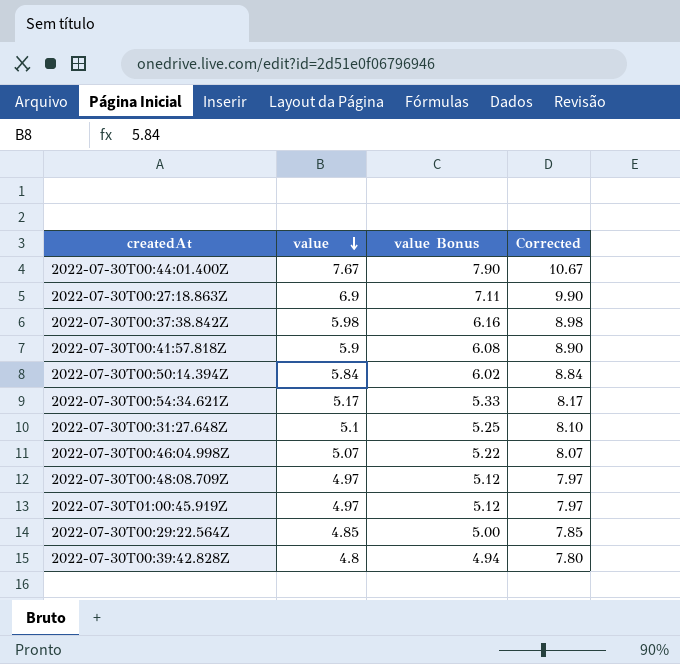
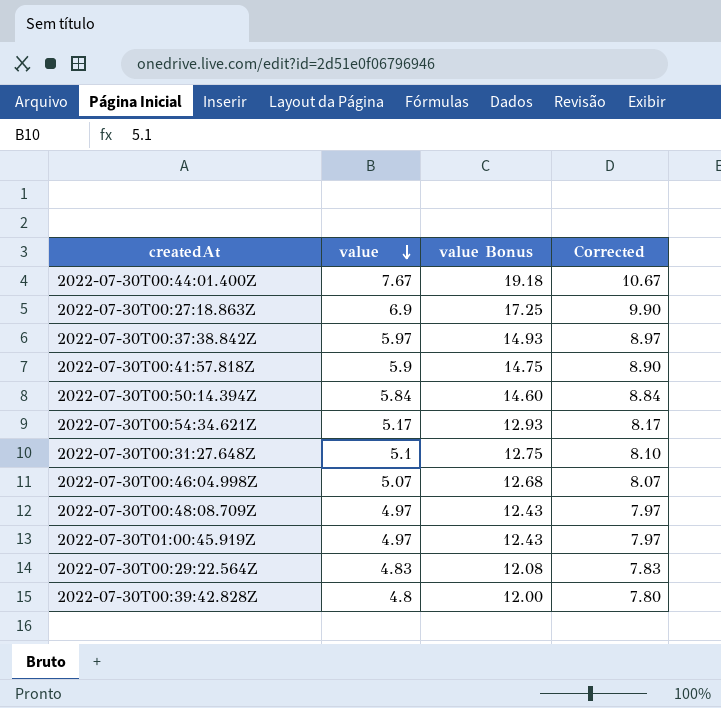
column value Bonus | formula: [value] * 1.03 -> [value] * 2.5
2022-07-30T00:37:38.842Z | value: 5.98 -> 5.97
2022-07-30T00:37:38.842Z | Corrected: 8.98 -> 8.97
2022-07-30T00:29:22.564Z | value: 4.85 -> 4.83
2022-07-30T00:29:22.564Z | Corrected: 7.85 -> 7.83

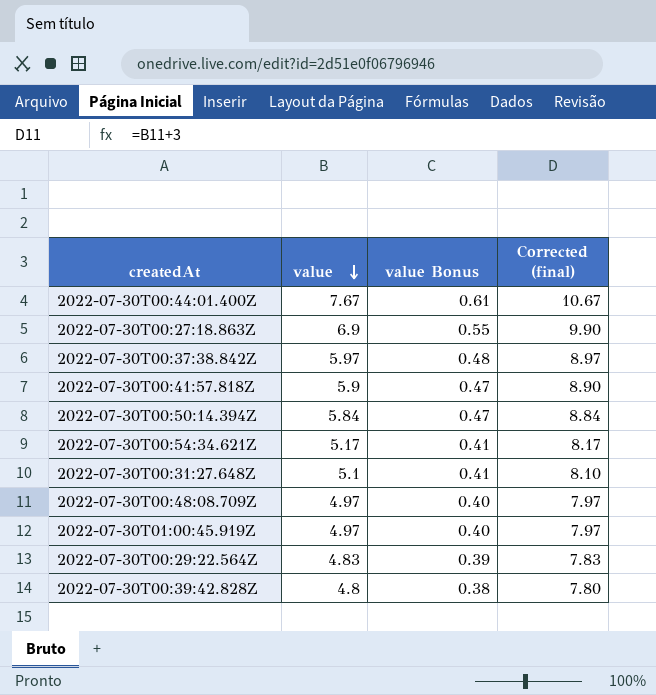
column value Bonus | formula: [value] * 2.5 -> [value] * 0.08
column name: Corrected -> Corrected (final)
row 2022-07-30T00:46:04.998Z: 5.07 | 12.68 | 8.07 -> none

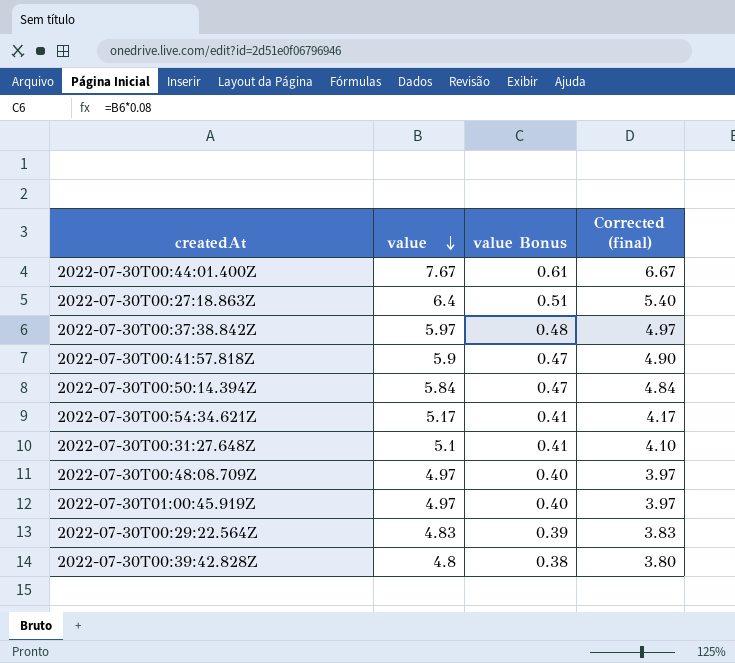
column Corrected (final) | formula: [value] + 3 -> [value] - 1
2022-07-30T00:27:18.863Z | value: 6.9 -> 6.4
2022-07-30T00:27:18.863Z | value Bonus: 0.55 -> 0.51

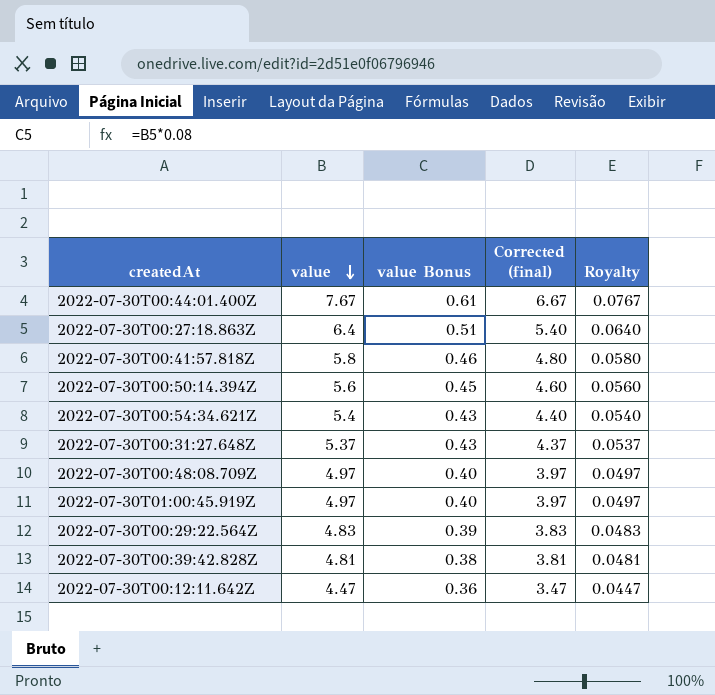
column Royalty | formula: none -> [value] * 0.01
row 2022-07-30T00:37:38.842Z: 5.97 | 0.48 | 4.97 -> none
2022-07-30T00:41:57.818Z | value: 5.9 -> 5.8
2022-07-30T00:41:57.818Z | value Bonus: 0.47 -> 0.46
2022-07-30T00:41:57.818Z | Corrected (final): 4.90 -> 4.80
2022-07-30T00:50:14.394Z | value: 5.84 -> 5.6
2022-07-30T00:50:14.394Z | value Bonus: 0.47 -> 0.45
2022-07-30T00:50:14.394Z | Corrected (final): 4.84 -> 4.60
2022-07-30T00:54:34.621Z | value: 5.17 -> 5.4
2022-07-30T00:54:34.621Z | value Bonus: 0.41 -> 0.43
2022-07-30T00:54:34.621Z | Corrected (final): 4.17 -> 4.40
2022-07-30T00:31:27.648Z | value: 5.1 -> 5.37
2022-07-30T00:31:27.648Z | value Bonus: 0.41 -> 0.43
2022-07-30T00:31:27.648Z | Corrected (final): 4.10 -> 4.37
2022-07-30T00:39:42.828Z | value: 4.8 -> 4.81
2022-07-30T00:39:42.828Z | Corrected (final): 3.80 -> 3.81
row 2022-07-30T00:12:11.642Z: none -> 4.47 | 0.36 | 3.47 | 0.0447

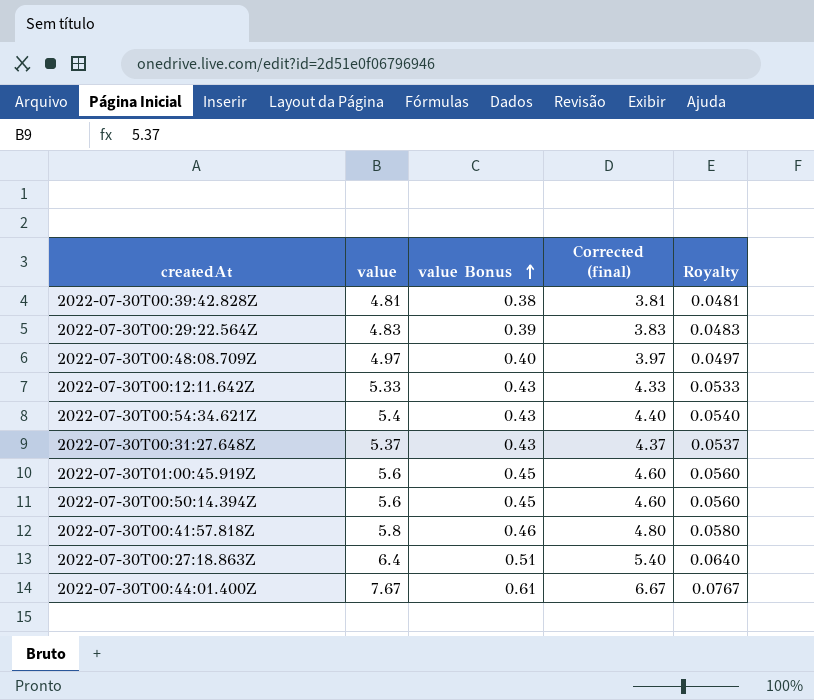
row order: value descending -> value Bonus ascending
2022-07-30T00:12:11.642Z | value: 4.47 -> 5.33
2022-07-30T00:12:11.642Z | value Bonus: 0.36 -> 0.43
2022-07-30T00:12:11.642Z | Corrected (final): 3.47 -> 4.33
2022-07-30T00:12:11.642Z | Royalty: 0.0447 -> 0.0533
2022-07-30T01:00:45.919Z | value: 4.97 -> 5.6
2022-07-30T01:00:45.919Z | value Bonus: 0.40 -> 0.45
2022-07-30T01:00:45.919Z | Corrected (final): 3.97 -> 4.60
2022-07-30T01:00:45.919Z | Royalty: 0.0497 -> 0.0560

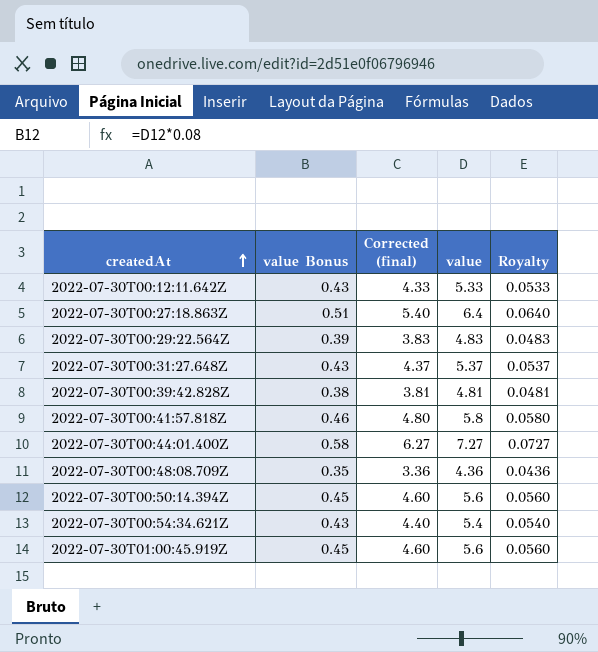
row order: value Bonus ascending -> createdAt ascending
column value | position: 2 -> 4
2022-07-30T00:44:01.400Z | value Bonus: 0.61 -> 0.58
2022-07-30T00:44:01.400Z | Corrected (final): 6.67 -> 6.27
2022-07-30T00:44:01.400Z | value: 7.67 -> 7.27
2022-07-30T00:44:01.400Z | Royalty: 0.0767 -> 0.0727
2022-07-30T00:48:08.709Z | value Bonus: 0.40 -> 0.35
2022-07-30T00:48:08.709Z | Corrected (final): 3.97 -> 3.36
2022-07-30T00:48:08.709Z | value: 4.97 -> 4.36
2022-07-30T00:48:08.709Z | Royalty: 0.0497 -> 0.0436

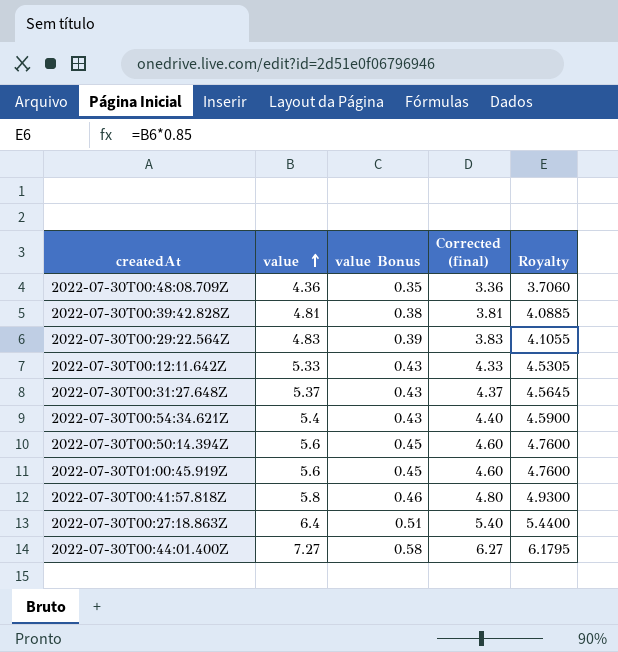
row order: createdAt ascending -> value ascending
column value | position: 4 -> 2
column Royalty | formula: [value] * 0.01 -> [value] * 0.85

